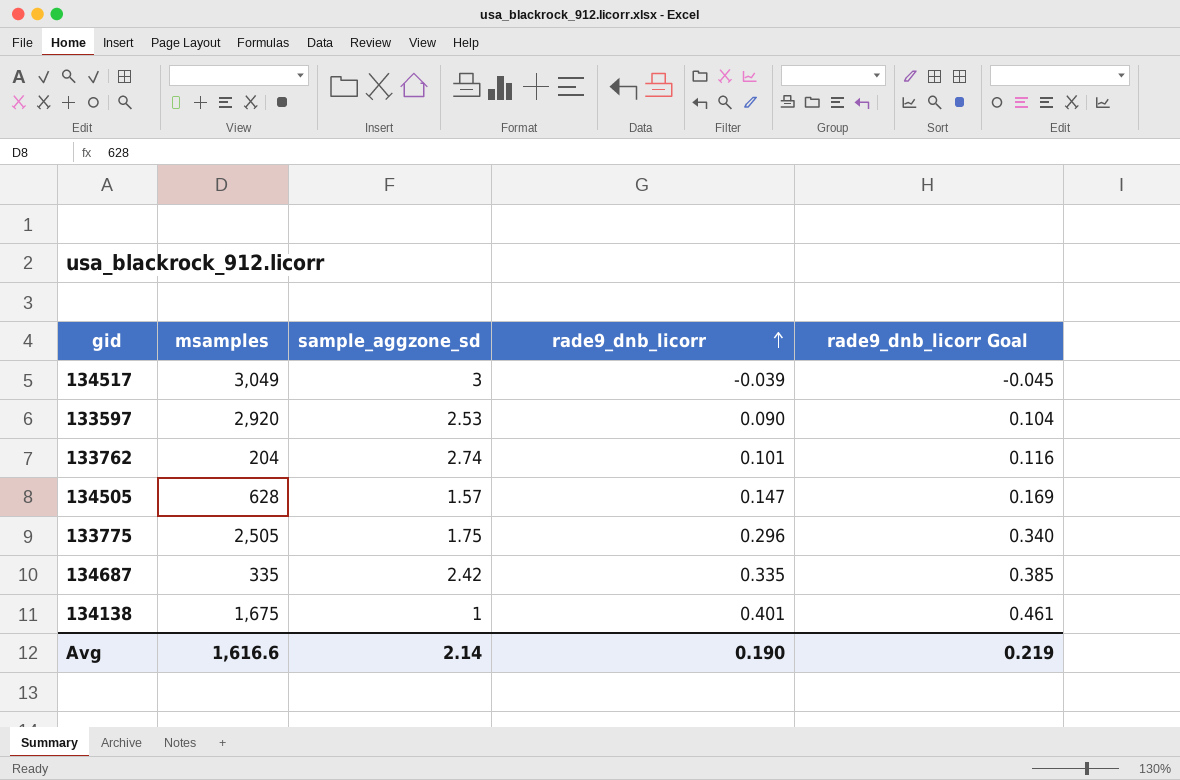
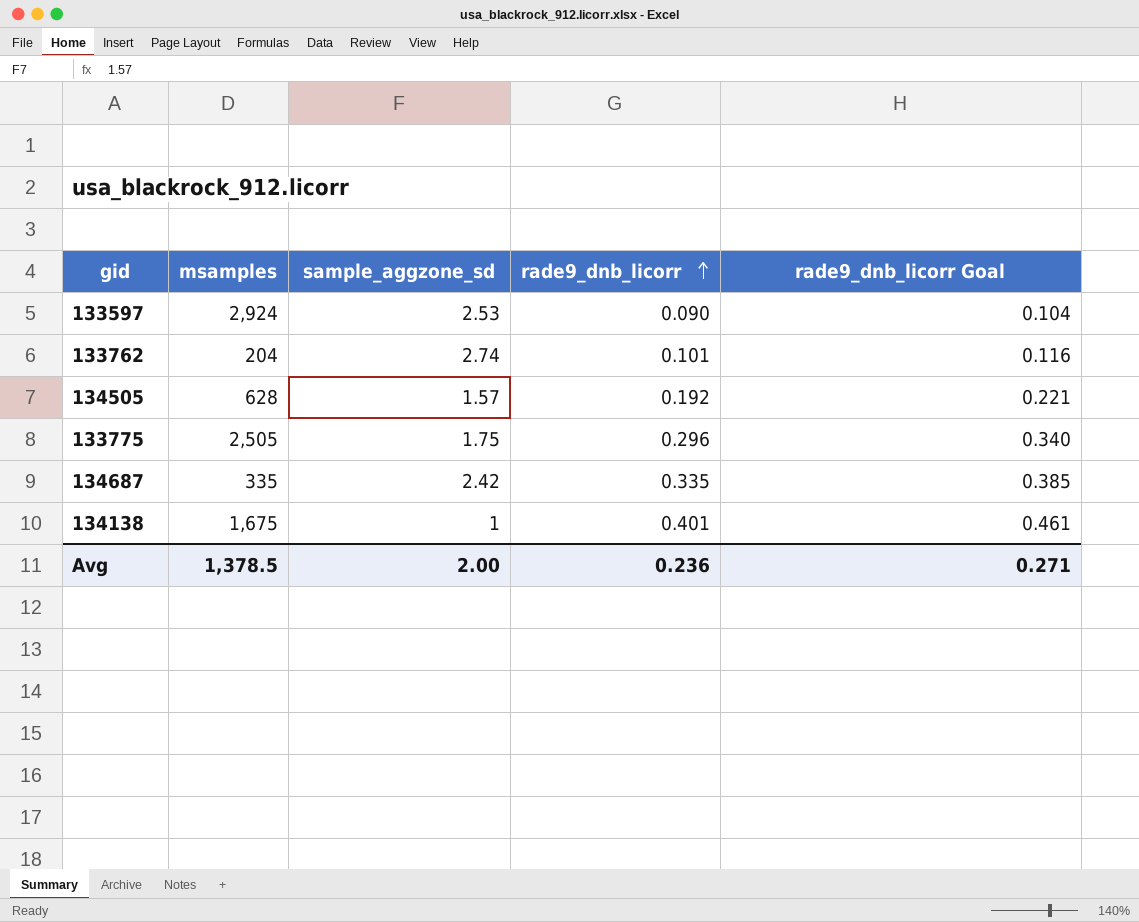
row 134517: 3,049 | 3 | -0.039 | -0.045 -> none
133597 | msamples: 2,920 -> 2,924
134505 | rade9_dnb_licorr: 0.147 -> 0.192
134505 | rade9_dnb_licorr Goal: 0.169 -> 0.221
Avg | msamples: 1,616.6 -> 1,378.5
Avg | sample_aggzone_sd: 2.14 -> 2.00
Avg | rade9_dnb_licorr: 0.190 -> 0.236
Avg | rade9_dnb_licorr Goal: 0.219 -> 0.271

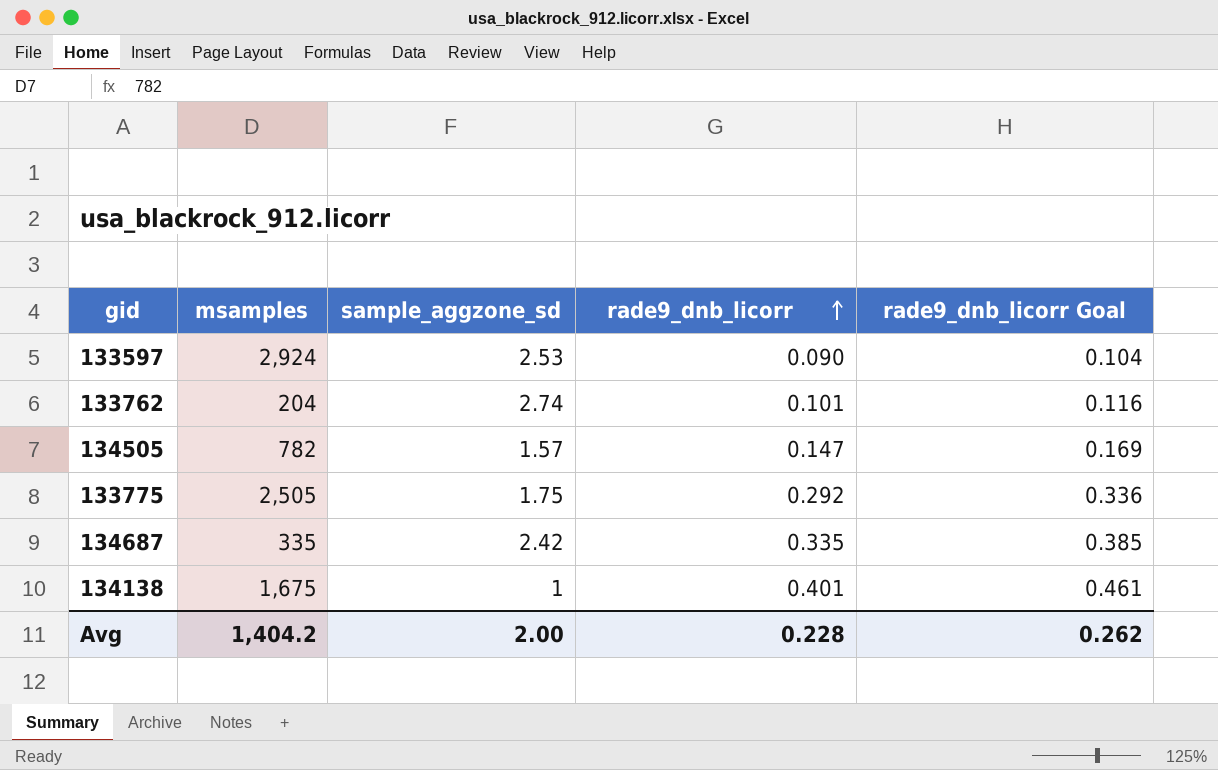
134505 | msamples: 628 -> 782
134505 | rade9_dnb_licorr: 0.192 -> 0.147
134505 | rade9_dnb_licorr Goal: 0.221 -> 0.169
133775 | rade9_dnb_licorr: 0.296 -> 0.292
133775 | rade9_dnb_licorr Goal: 0.340 -> 0.336
Avg | msamples: 1,378.5 -> 1,404.2
Avg | rade9_dnb_licorr: 0.236 -> 0.228
Avg | rade9_dnb_licorr Goal: 0.271 -> 0.262

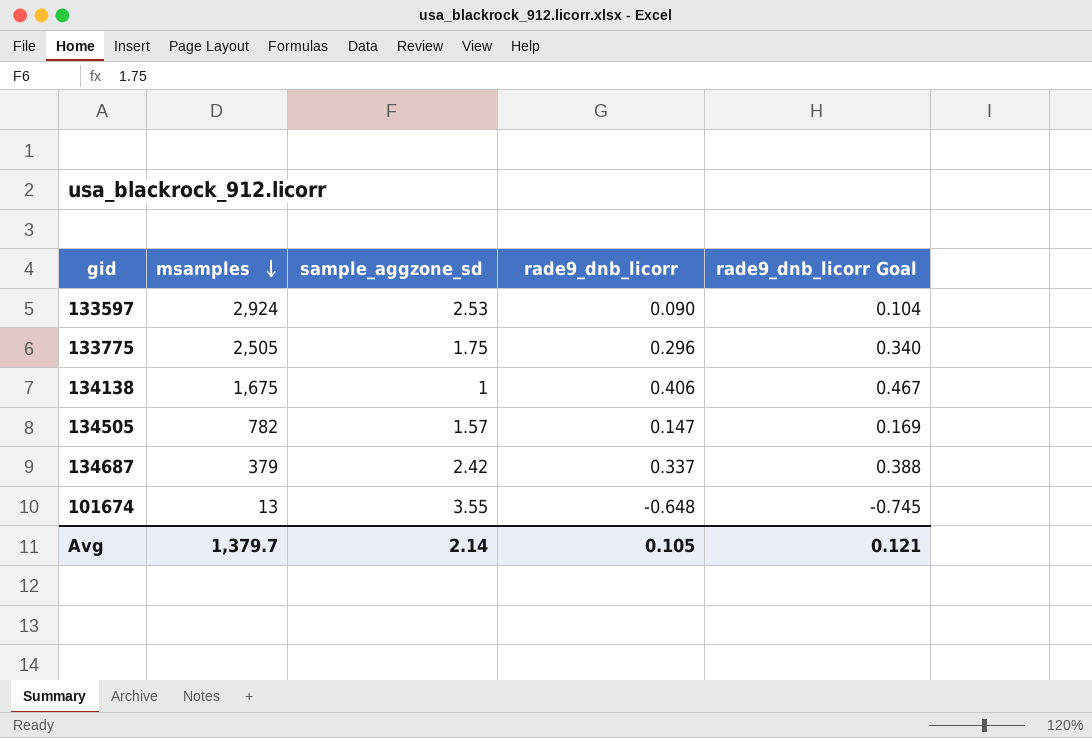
row order: rade9_dnb_licorr ascending -> msamples descending
row 133762: 204 | 2.74 | 0.101 | 0.116 -> none
133775 | rade9_dnb_licorr: 0.292 -> 0.296
133775 | rade9_dnb_licorr Goal: 0.336 -> 0.340
134138 | rade9_dnb_licorr: 0.401 -> 0.406
134138 | rade9_dnb_licorr Goal: 0.461 -> 0.467
134687 | msamples: 335 -> 379
134687 | rade9_dnb_licorr: 0.335 -> 0.337
134687 | rade9_dnb_licorr Goal: 0.385 -> 0.388
row 101674: none -> 13 | 3.55 | -0.648 | -0.745
Avg | msamples: 1,404.2 -> 1,379.7
Avg | sample_aggzone_sd: 2.00 -> 2.14
Avg | rade9_dnb_licorr: 0.228 -> 0.105
Avg | rade9_dnb_licorr Goal: 0.262 -> 0.121

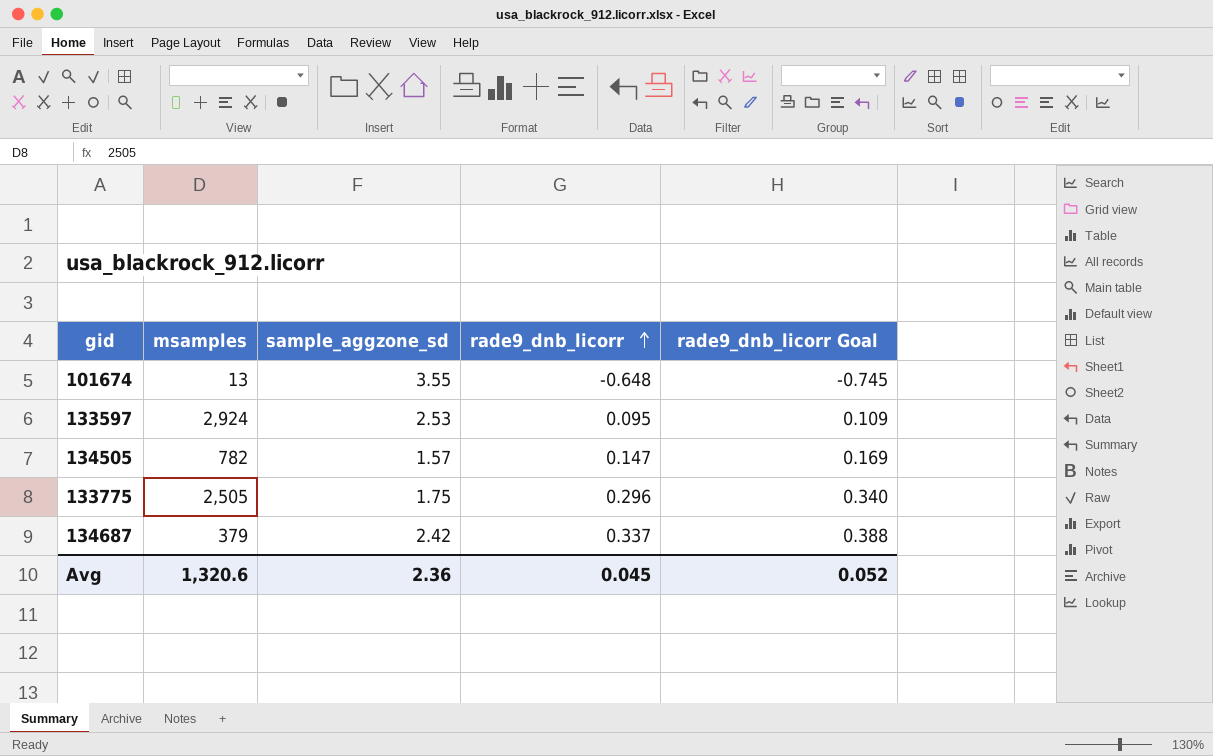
row order: msamples descending -> rade9_dnb_licorr ascending
row 134138: 1,675 | 1 | 0.406 | 0.467 -> none
133597 | rade9_dnb_licorr: 0.090 -> 0.095
133597 | rade9_dnb_licorr Goal: 0.104 -> 0.109
Avg | msamples: 1,379.7 -> 1,320.6
Avg | sample_aggzone_sd: 2.14 -> 2.36
Avg | rade9_dnb_licorr: 0.105 -> 0.045
Avg | rade9_dnb_licorr Goal: 0.121 -> 0.052

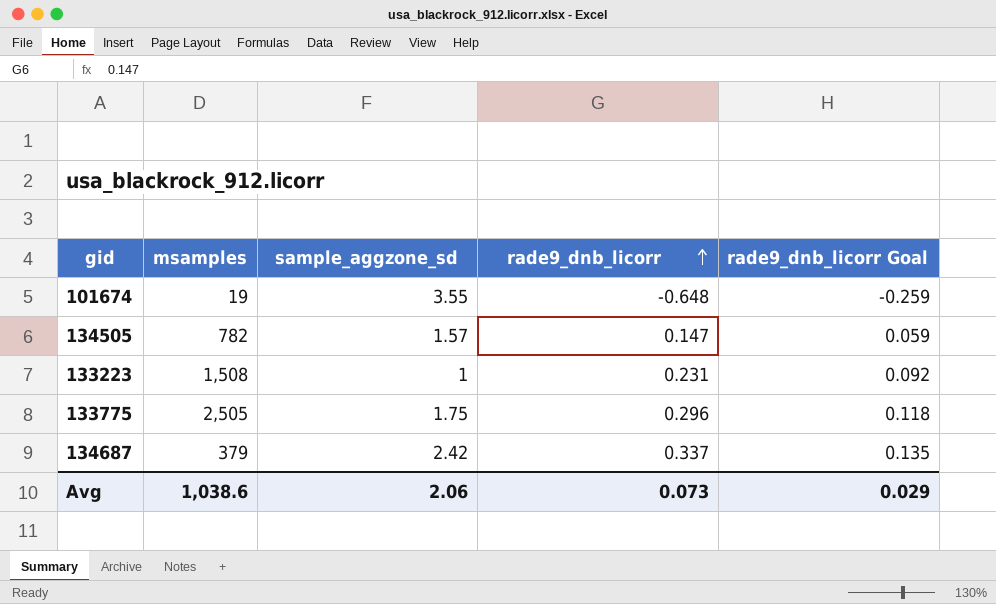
column rade9_dnb_licorr Goal | formula: [rade9_dnb_licorr] * 1.15 -> [rade9_dnb_licorr] * 0.4
row 133597: 2,924 | 2.53 | 0.095 | 0.109 -> none
101674 | msamples: 13 -> 19
row 133223: none -> 1,508 | 1 | 0.231 | 0.092
Avg | msamples: 1,320.6 -> 1,038.6
Avg | sample_aggzone_sd: 2.36 -> 2.06
Avg | rade9_dnb_licorr: 0.045 -> 0.073
Avg | rade9_dnb_licorr Goal: 0.052 -> 0.029

